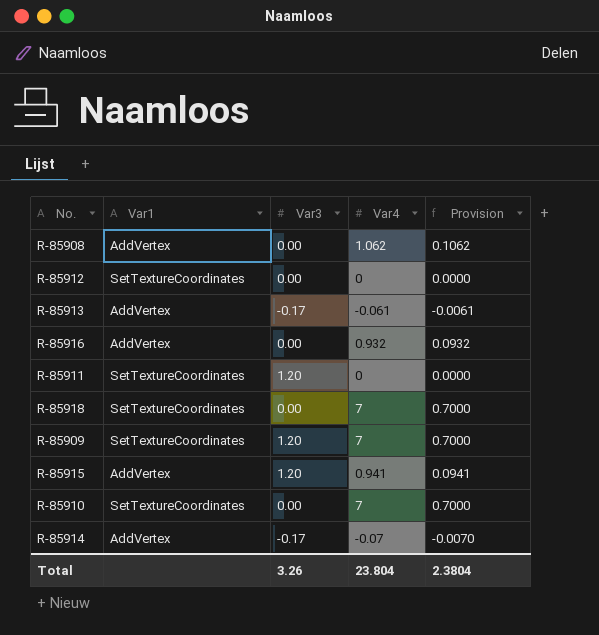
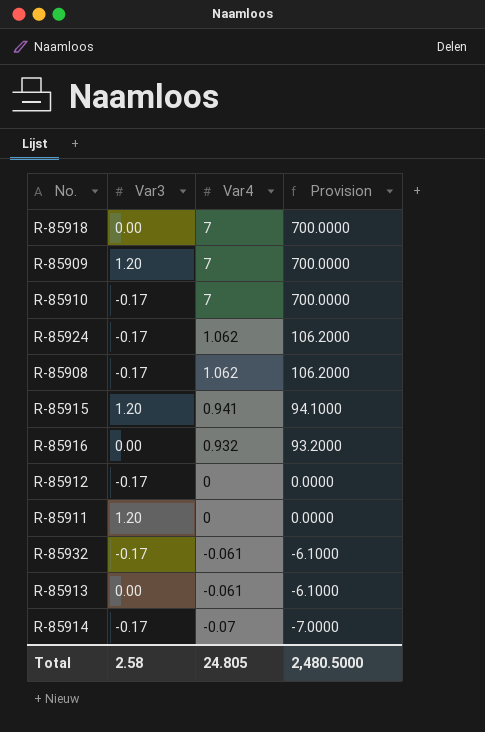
row order: none -> Var4 descending
column Var1 | position: 2 -> none
column Provision | formula: [Var4] * 0.1 -> [Var4] * 100
R-85910 | Var3: 0.00 -> -0.17
row R-85924: none -> -0.17 | 1.062 | 106.2000
R-85908 | Var3: 0.00 -> -0.17
R-85912 | Var3: 0.00 -> -0.17
row R-85932: none -> -0.17 | -0.061 | -6.1000
R-85913 | Var3: -0.17 -> 0.00
Total | Var3: 3.26 -> 2.58
Total | Var4: 23.804 -> 24.805
Total | Provision: 2.3804 -> 2,480.5000

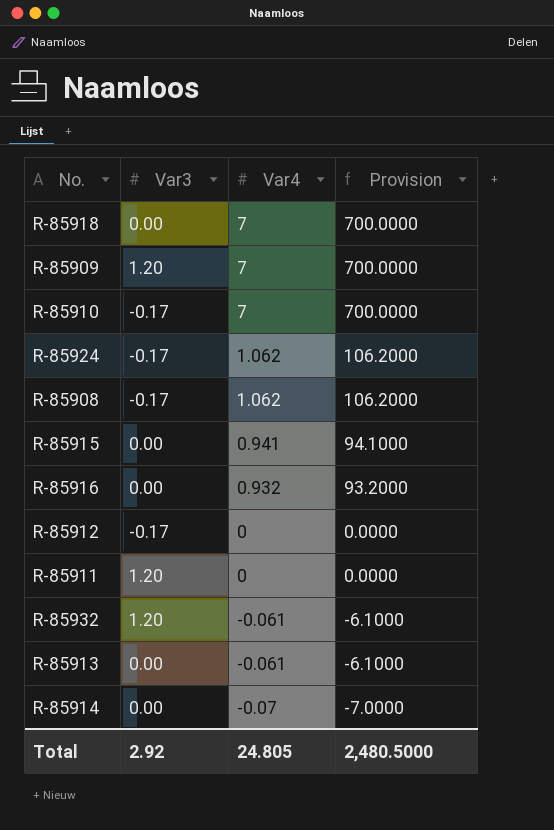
R-85915 | Var3: 1.20 -> 0.00
R-85932 | Var3: -0.17 -> 1.20
R-85914 | Var3: -0.17 -> 0.00
Total | Var3: 2.58 -> 2.92

